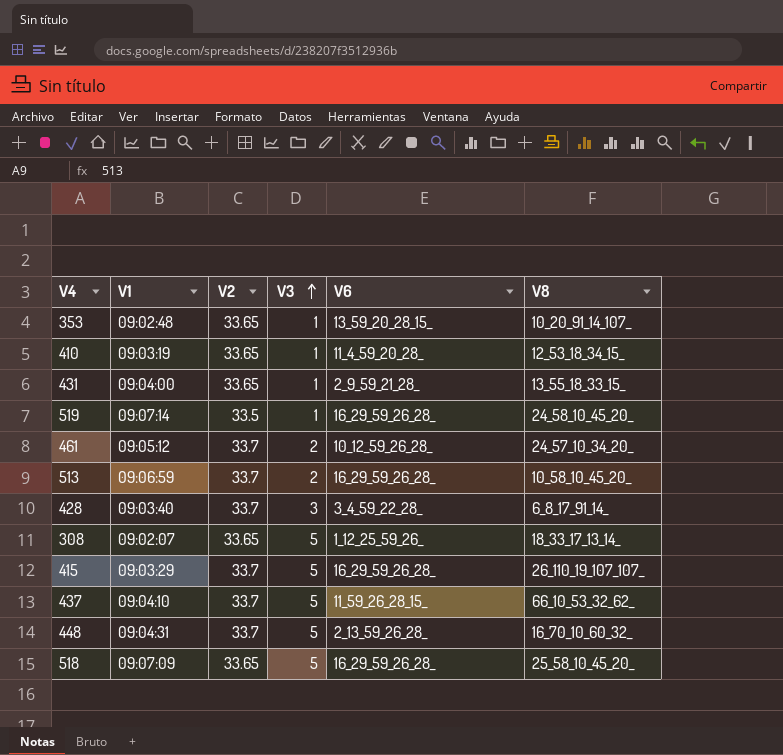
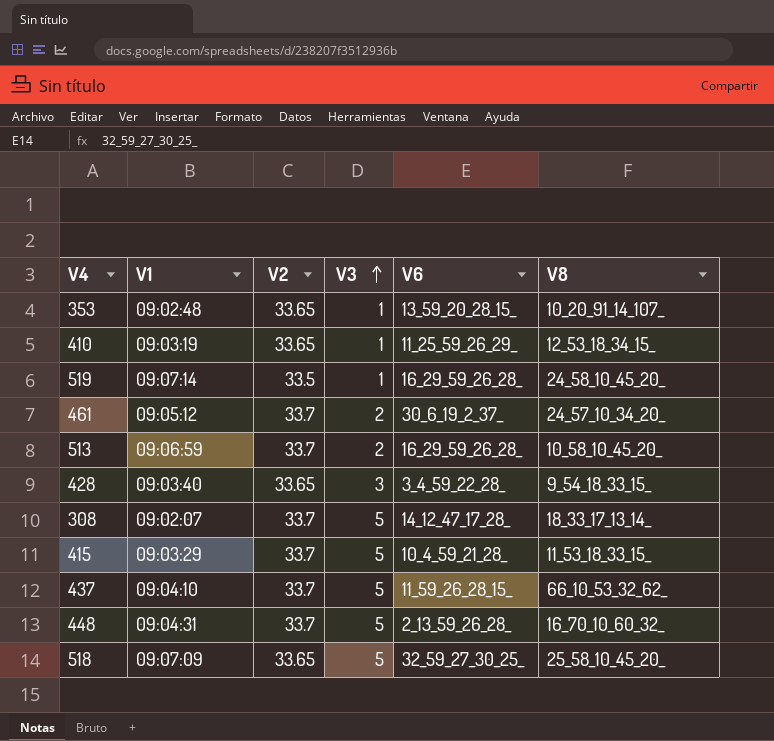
row 431: 09:04:00 | 33.65 | 1 | 2_9_59_21_28_ | 13_55_18_33_15_ -> none
410 | V6: 11_4_59_20_28_ -> 11_25_59_26_29_
461 | V6: 10_12_59_26_28_ -> 30_6_19_2_37_
428 | V2: 33.7 -> 33.65
428 | V8: 6_8_17_91_14_ -> 9_54_18_33_15_
308 | V2: 33.65 -> 33.7
308 | V6: 1_12_25_59_26_ -> 14_12_47_17_28_
415 | V6: 16_29_59_26_28_ -> 10_4_59_21_28_
415 | V8: 26_110_19_107_107_ -> 11_53_18_33_15_
518 | V6: 16_29_59_26_28_ -> 32_59_27_30_25_

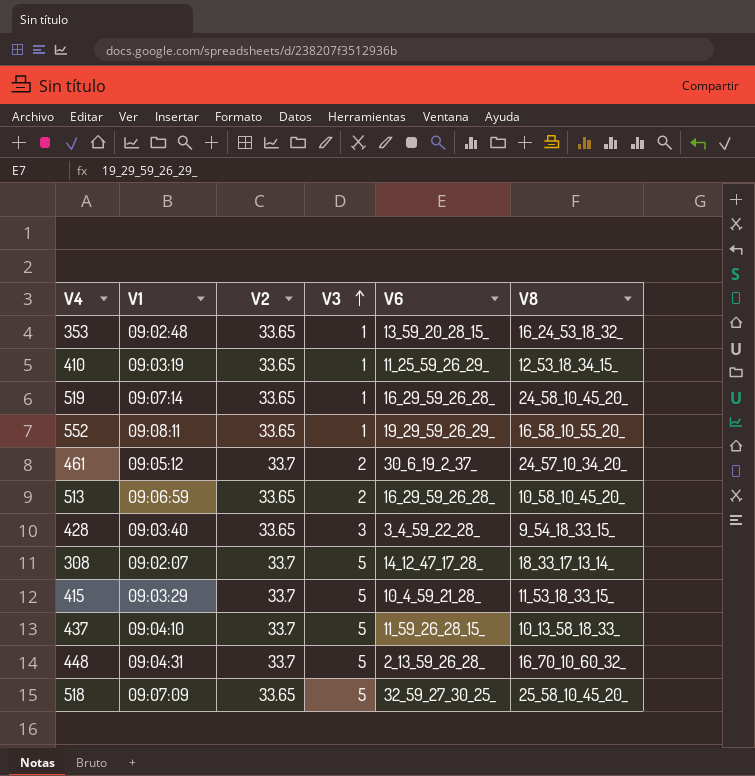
353 | V8: 10_20_91_14_107_ -> 16_24_53_18_32_
519 | V2: 33.5 -> 33.65
row 552: none -> 09:08:11 | 33.65 | 1 | 19_29_59_26_29_ | 16_58_10_55_20_
513 | V2: 33.7 -> 33.65
437 | V8: 66_10_53_32_62_ -> 10_13_58_18_33_

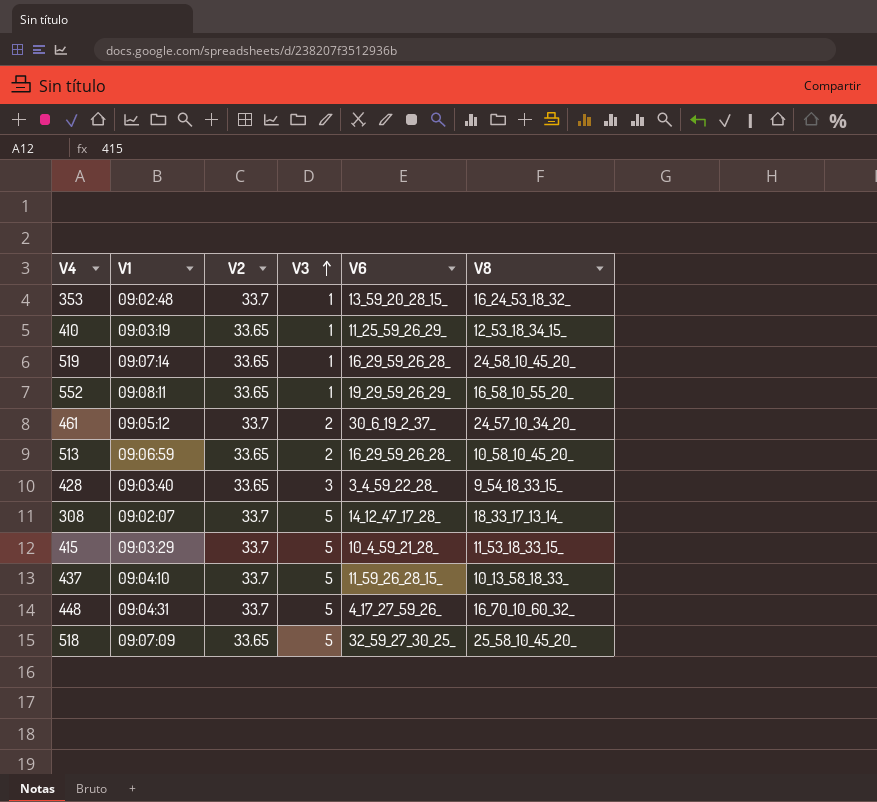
353 | V2: 33.65 -> 33.7
448 | V6: 2_13_59_26_28_ -> 4_17_27_59_26_

